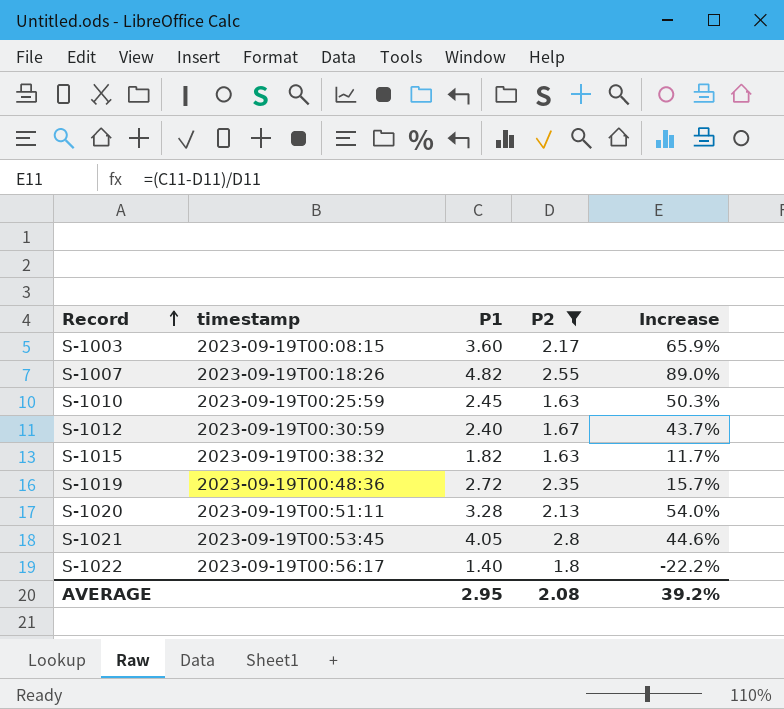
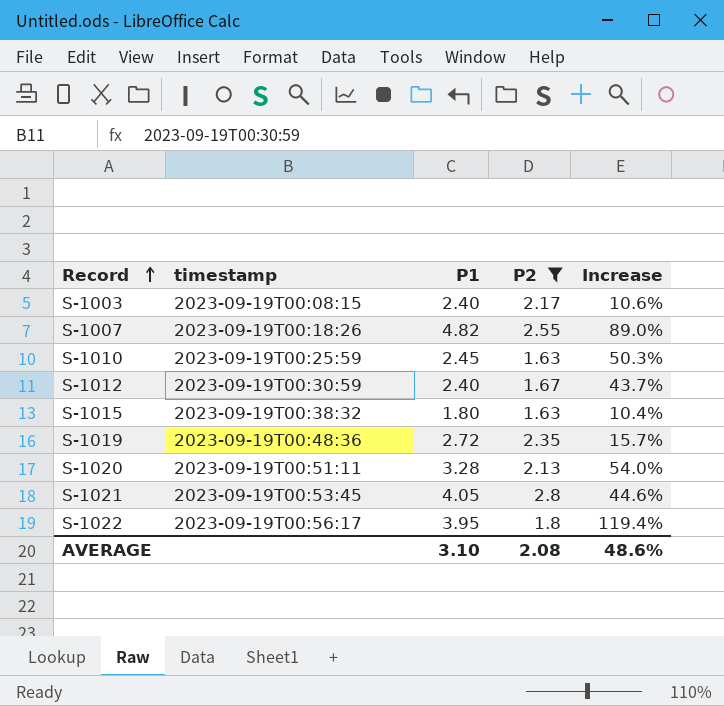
S-1003 | P1: 3.60 -> 2.40
S-1003 | Increase: 65.9% -> 10.6%
S-1015 | P1: 1.82 -> 1.80
S-1015 | Increase: 11.7% -> 10.4%
S-1022 | P1: 1.40 -> 3.95
S-1022 | Increase: -22.2% -> 119.4%
AVERAGE | P1: 2.95 -> 3.10
AVERAGE | Increase: 39.2% -> 48.6%

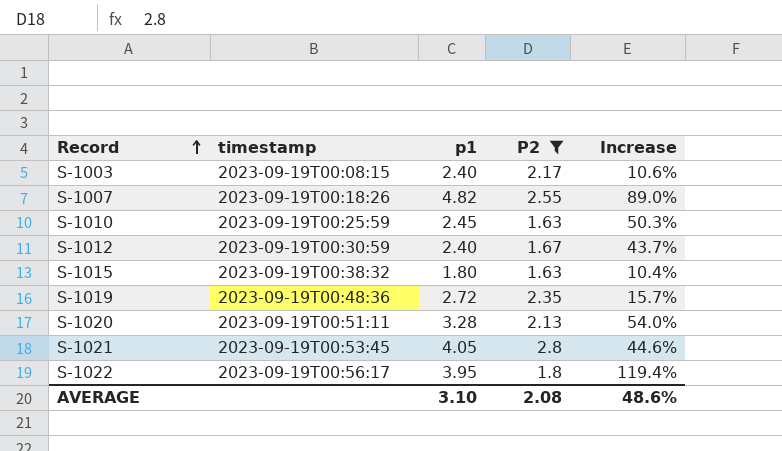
column name: P1 -> p1

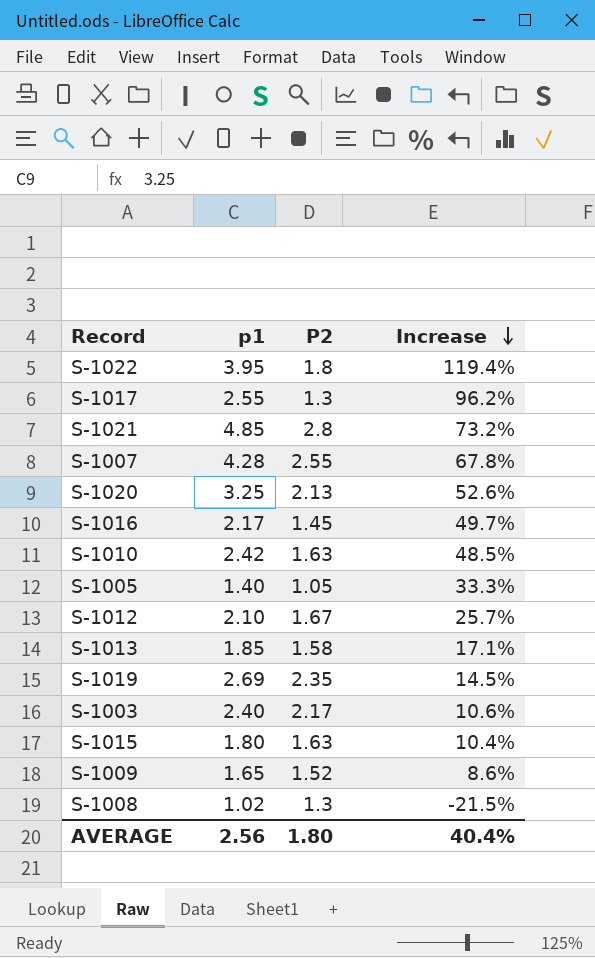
filter: P2 >= 1.63 -> none
row order: Record ascending -> Increase descending
column timestamp | position: 2 -> none
S-1021 | p1: 4.05 -> 4.85
S-1021 | Increase: 44.6% -> 73.2%
S-1007 | p1: 4.82 -> 4.28
S-1007 | Increase: 89.0% -> 67.8%
S-1020 | p1: 3.28 -> 3.25
S-1020 | Increase: 54.0% -> 52.6%
S-1010 | p1: 2.45 -> 2.42
S-1010 | Increase: 50.3% -> 48.5%
S-1012 | p1: 2.40 -> 2.10
S-1012 | Increase: 43.7% -> 25.7%
S-1019 | p1: 2.72 -> 2.69
S-1019 | Increase: 15.7% -> 14.5%
AVERAGE | p1: 3.10 -> 2.56
AVERAGE | P2: 2.08 -> 1.80
AVERAGE | Increase: 48.6% -> 40.4%

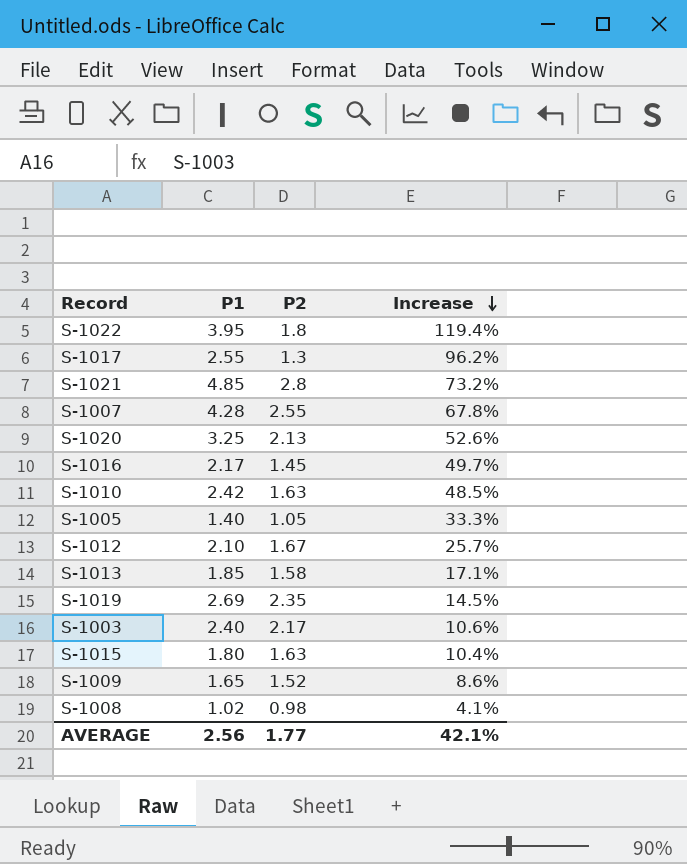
column name: p1 -> P1
S-1008 | P2: 1.3 -> 0.98
S-1008 | Increase: -21.5% -> 4.1%
AVERAGE | P2: 1.80 -> 1.77
AVERAGE | Increase: 40.4% -> 42.1%

